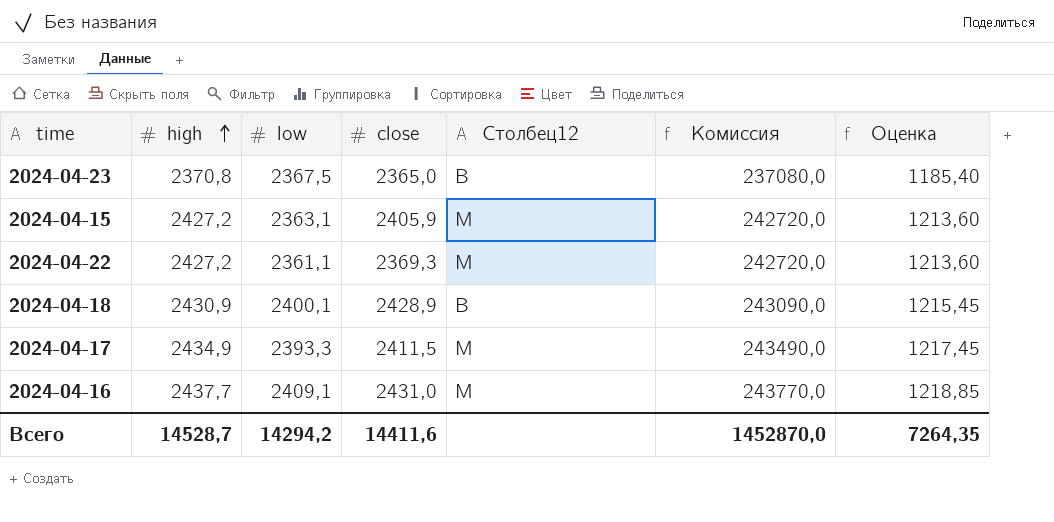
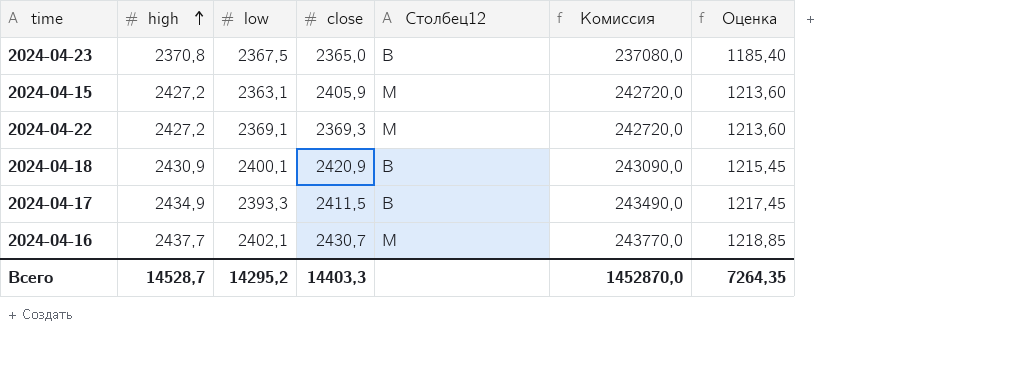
2024-04-22 | low: 2361,1 -> 2369,1
2024-04-18 | close: 2428,9 -> 2420,9
2024-04-17 | Столбец12: М -> В
2024-04-16 | low: 2409,1 -> 2402,1
2024-04-16 | close: 2431,0 -> 2430,7
Всего | low: 14294,2 -> 14295,2
Всего | close: 14411,6 -> 14403,3

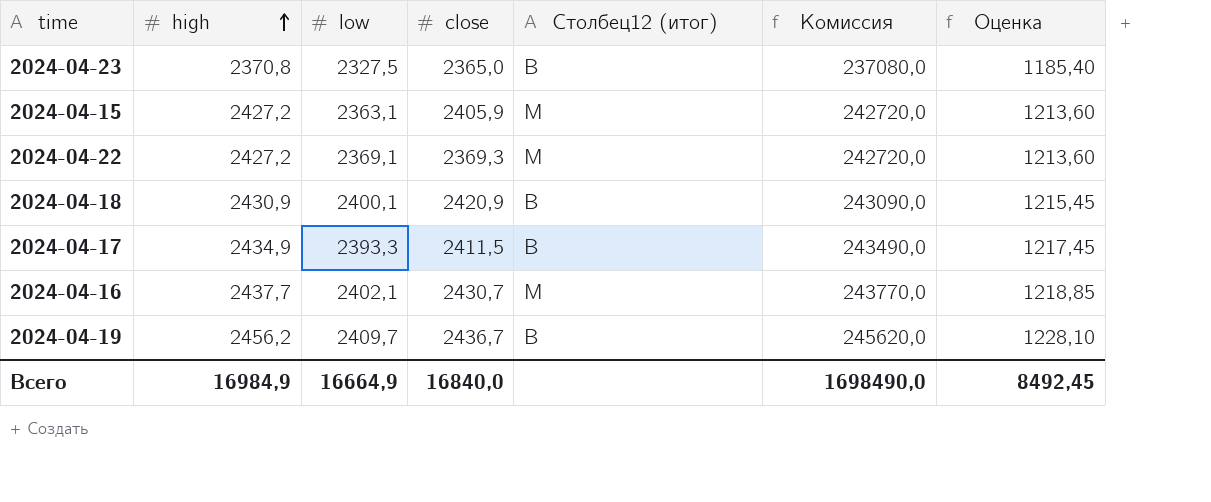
column name: Столбец12 -> Столбец12 (итог)
2024-04-23 | low: 2367,5 -> 2327,5
row 2024-04-19: none -> 2456,2 | 2409,7 | 2436,7 | В | 245620,0 | 1228,10
Всего | high: 14528,7 -> 16984,9
Всего | low: 14295,2 -> 16664,9
Всего | close: 14403,3 -> 16840,0
Всего | Комиссия: 1452870,0 -> 1698490,0
Всего | Оценка: 7264,35 -> 8492,45

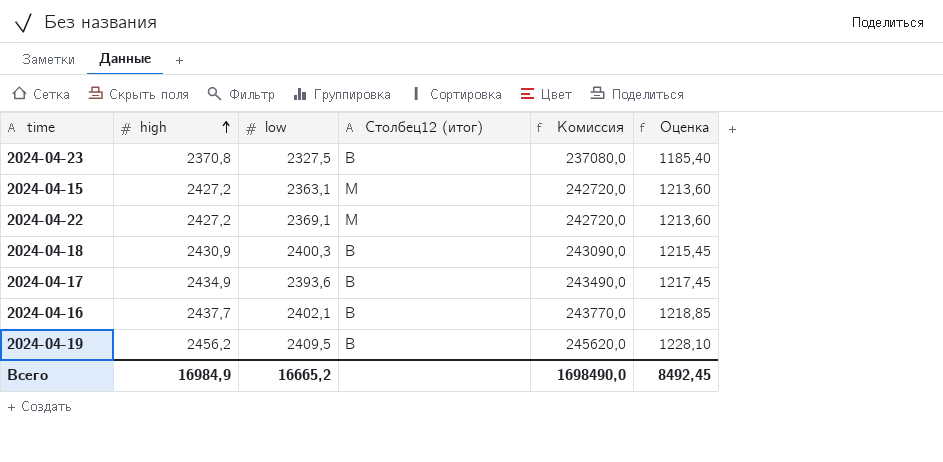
column close | position: 4 -> none
2024-04-18 | low: 2400,1 -> 2400,3
2024-04-17 | low: 2393,3 -> 2393,6
2024-04-16 | Столбец12 (итог): М -> В
2024-04-19 | low: 2409,7 -> 2409,5
Всего | low: 16664,9 -> 16665,2

